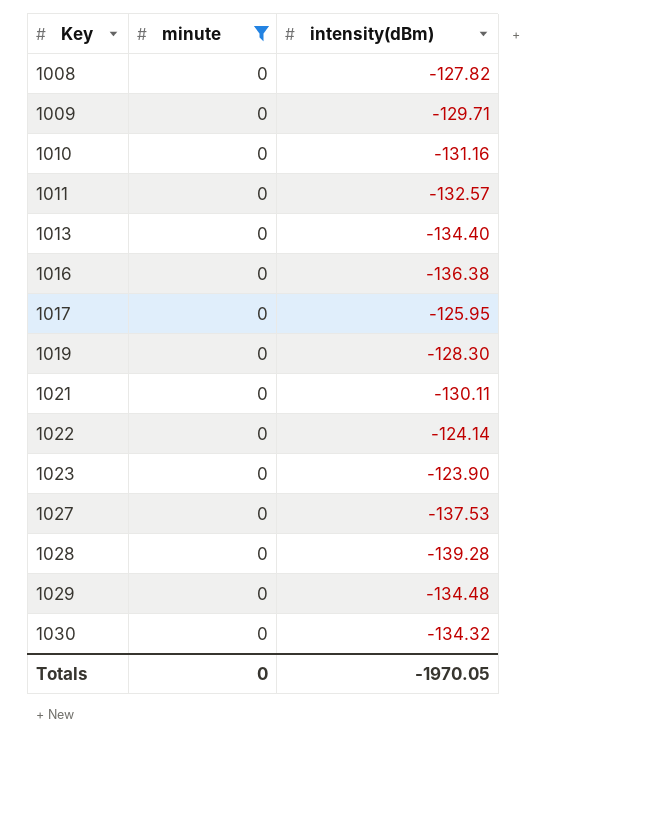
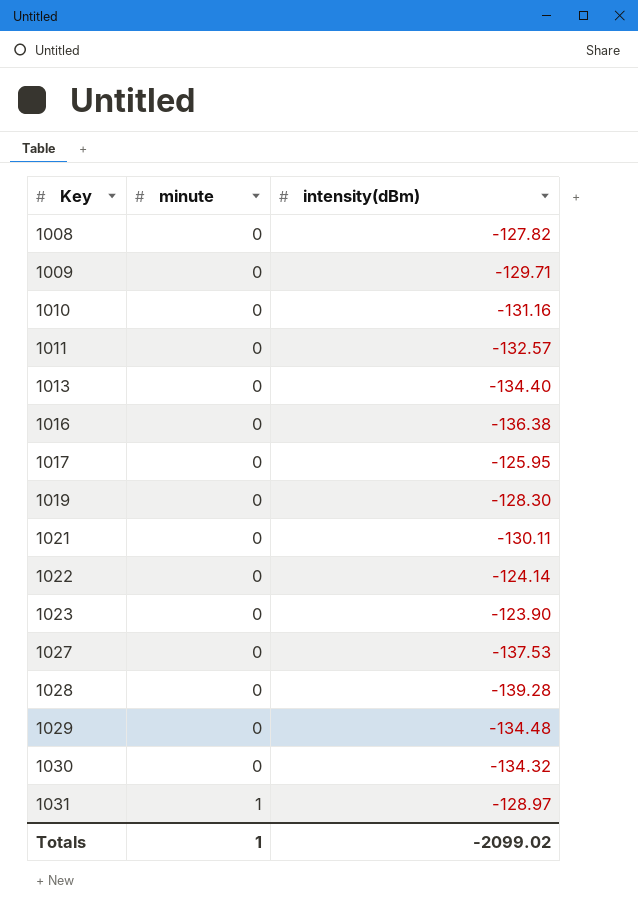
filter: minute = 0 -> none
Totals | minute: 0 -> 1
Totals | intensity(dBm): -1970.05 -> -2099.02

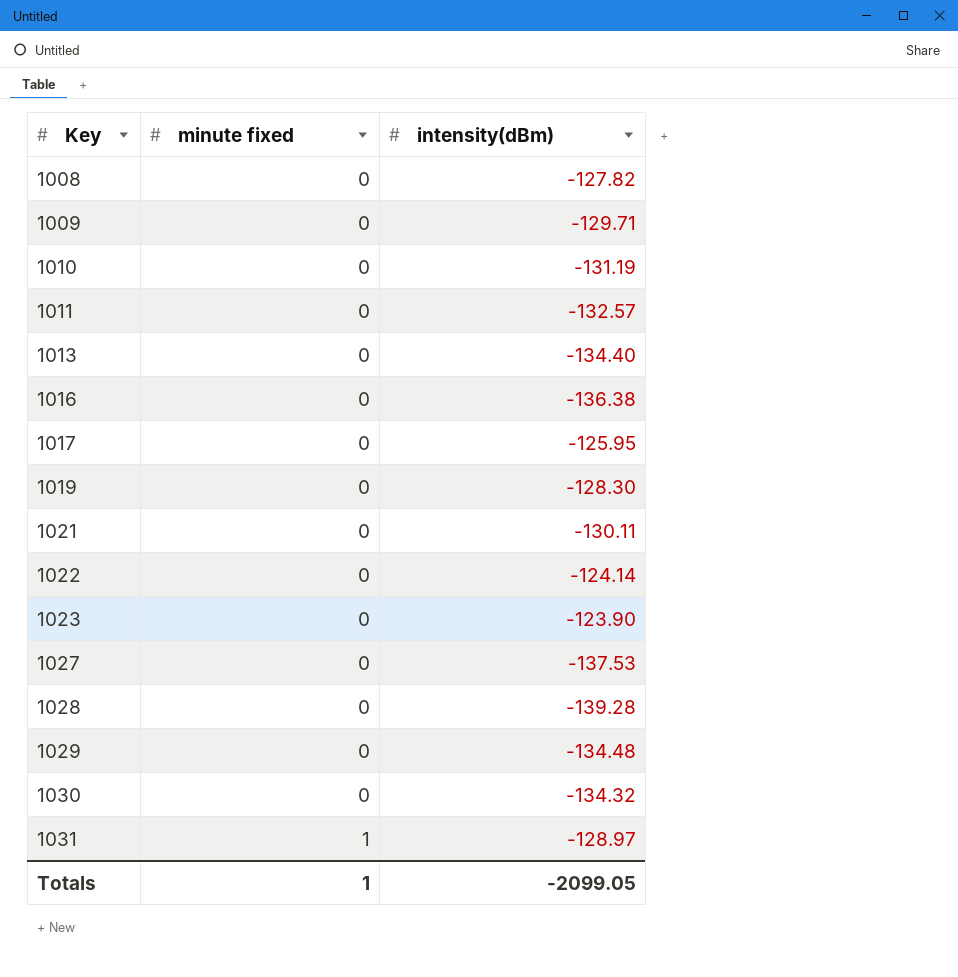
column name: minute -> minute fixed
1010 | intensity(dBm): -131.16 -> -131.19
Totals | intensity(dBm): -2099.02 -> -2099.05

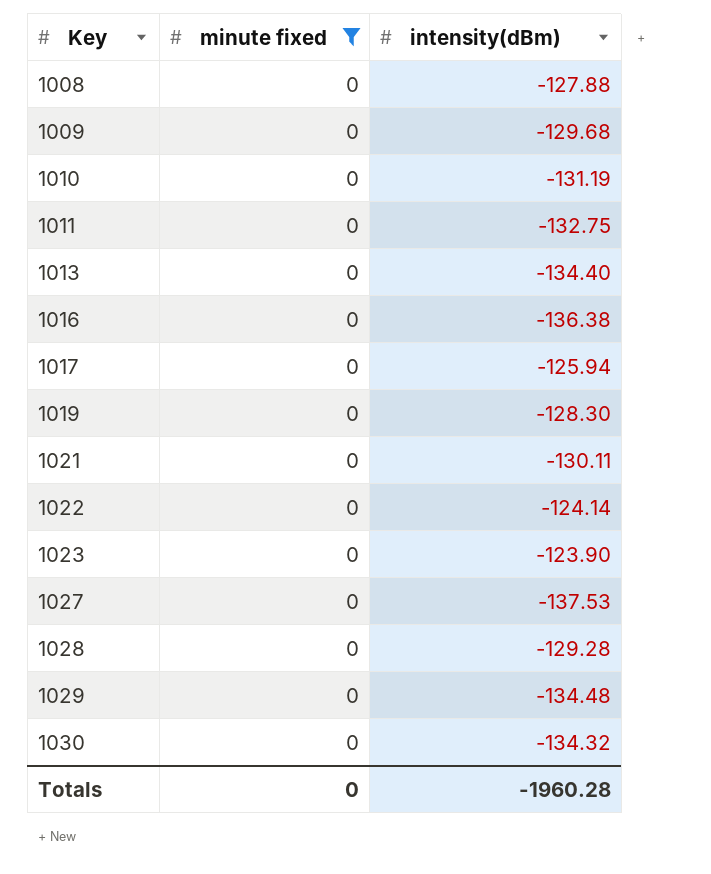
filter: none -> minute fixed = 0
1008 | intensity(dBm): -127.82 -> -127.88
1009 | intensity(dBm): -129.71 -> -129.68
1011 | intensity(dBm): -132.57 -> -132.75
1017 | intensity(dBm): -125.95 -> -125.94
1028 | intensity(dBm): -139.28 -> -129.28
Totals | minute fixed: 1 -> 0
Totals | intensity(dBm): -2099.05 -> -1960.28

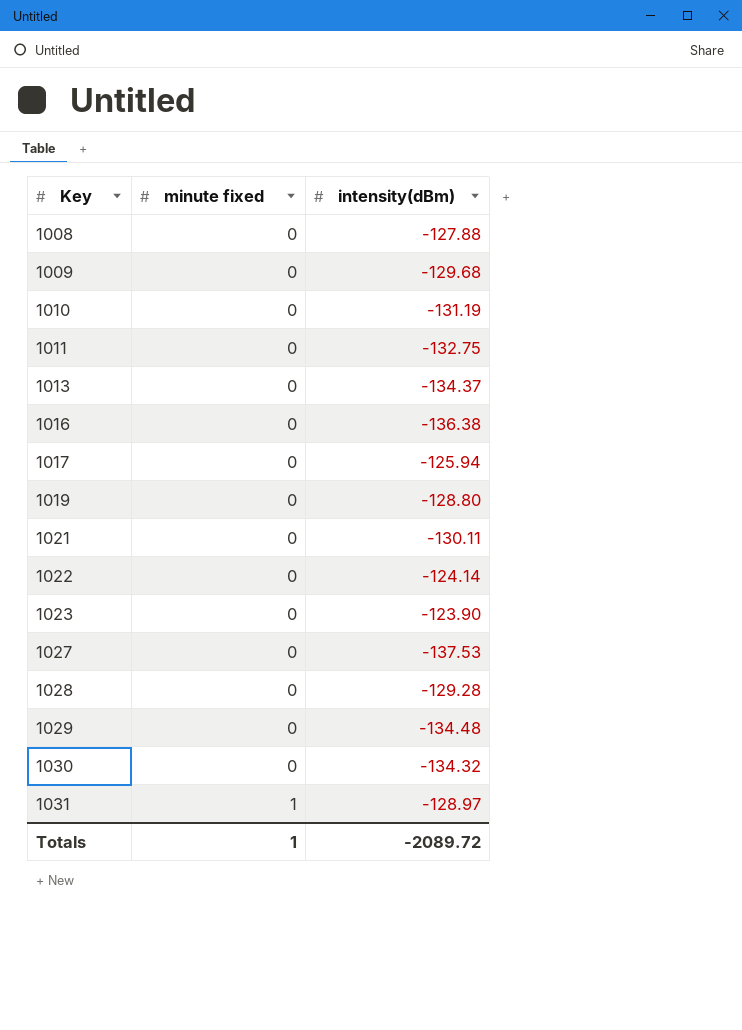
filter: minute fixed = 0 -> none
1013 | intensity(dBm): -134.40 -> -134.37
1019 | intensity(dBm): -128.30 -> -128.80
Totals | minute fixed: 0 -> 1
Totals | intensity(dBm): -1960.28 -> -2089.72

